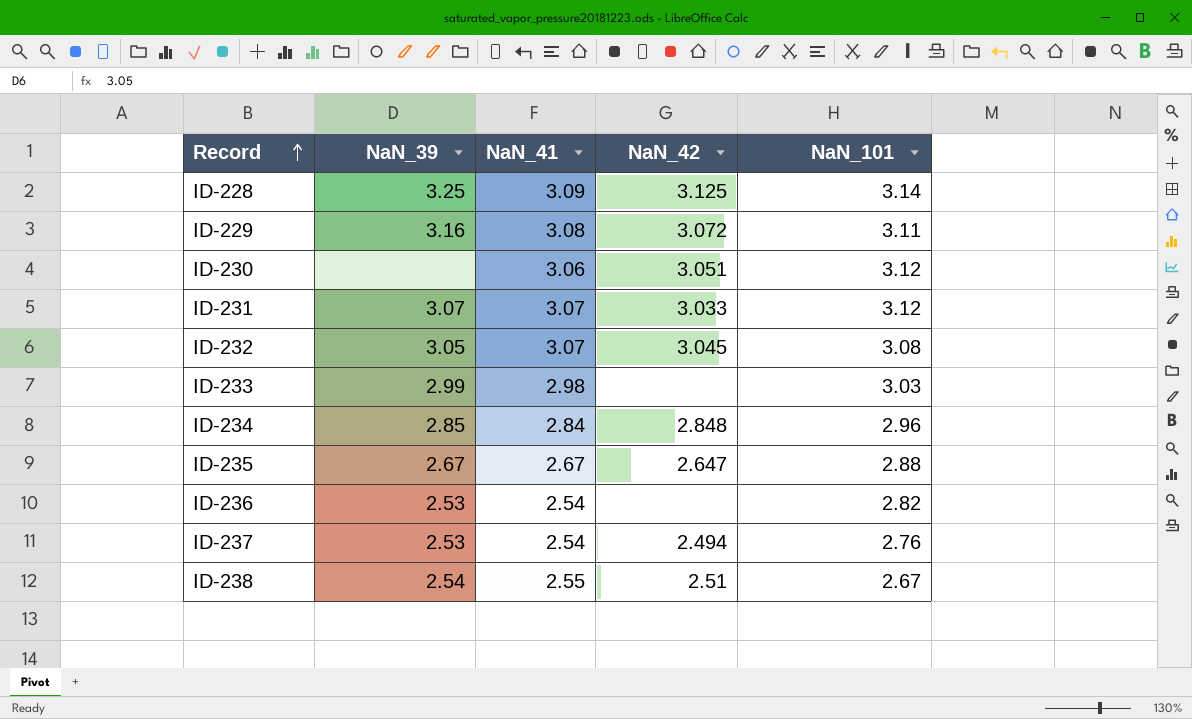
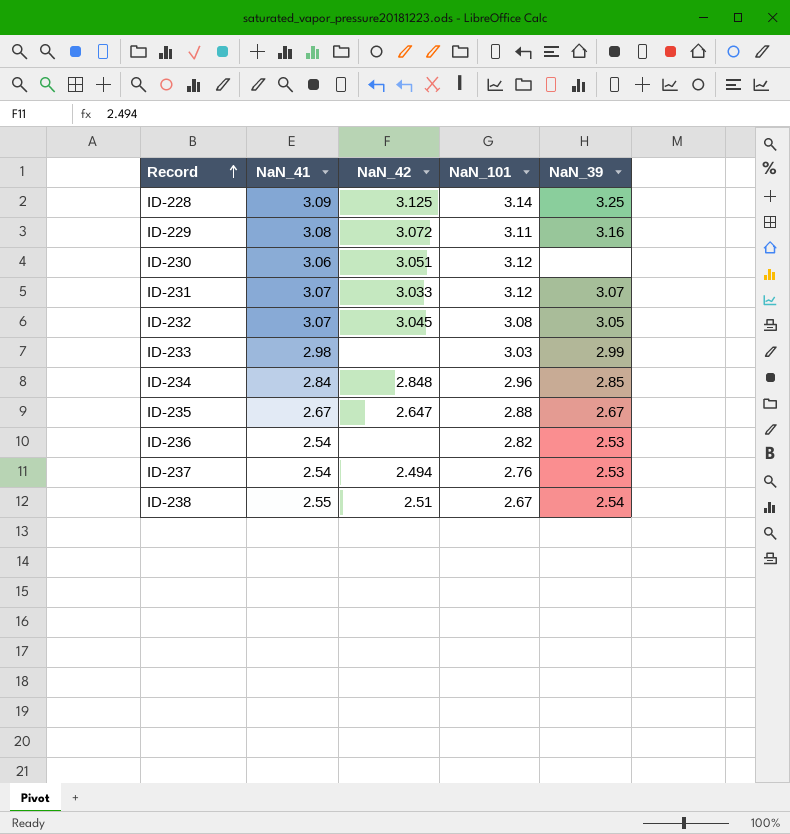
column NaN_39 | position: 2 -> 5

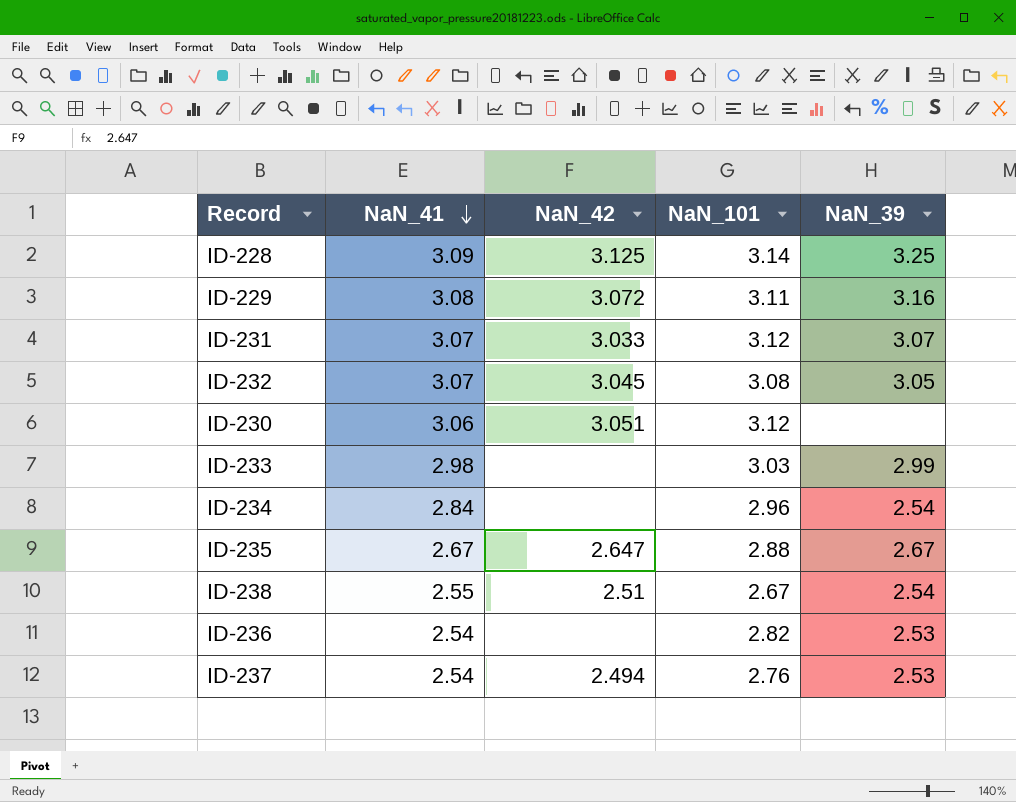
row order: Record ascending -> NaN_41 descending
ID-234 | NaN_42: 2.848 -> none
ID-234 | NaN_39: 2.85 -> 2.54

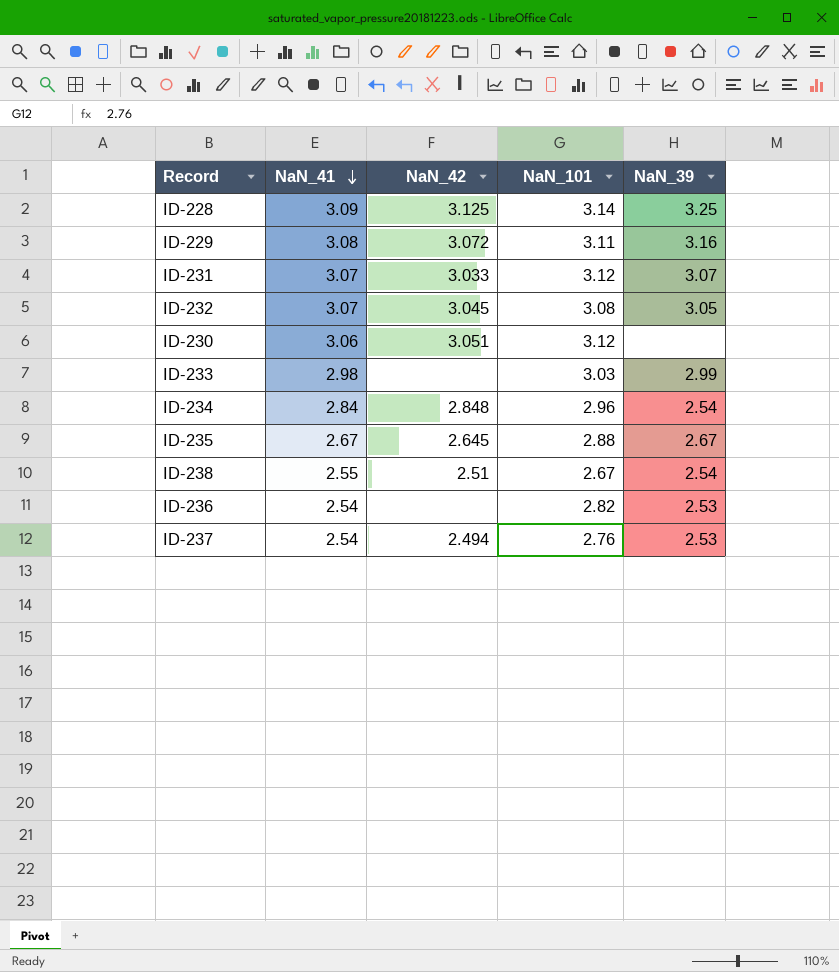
ID-234 | NaN_42: none -> 2.848
ID-235 | NaN_42: 2.647 -> 2.645

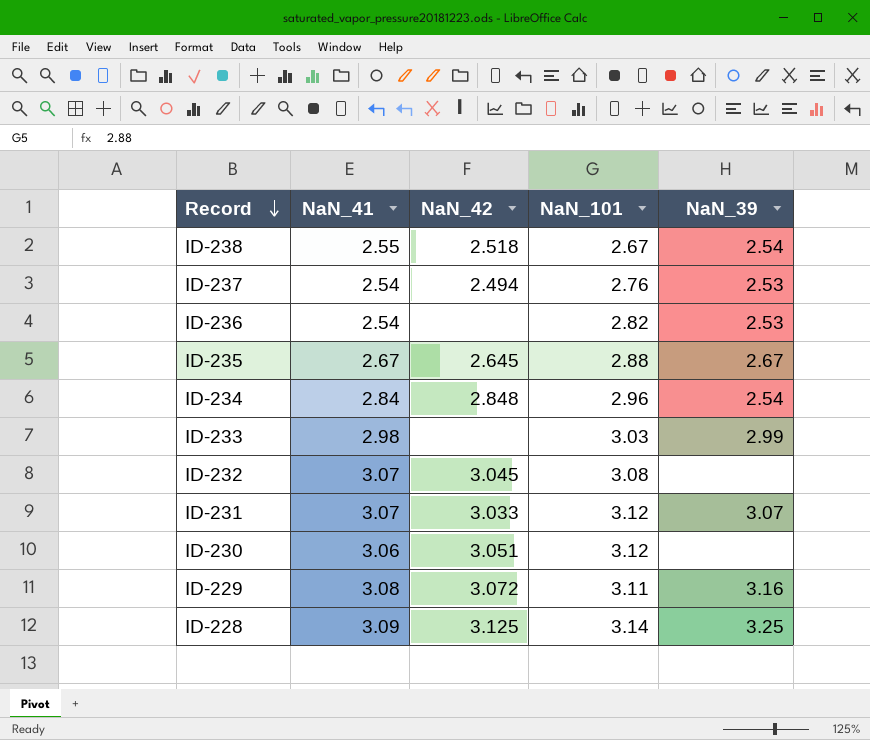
row order: NaN_41 descending -> Record descending
ID-238 | NaN_42: 2.51 -> 2.518
ID-232 | NaN_39: 3.05 -> none

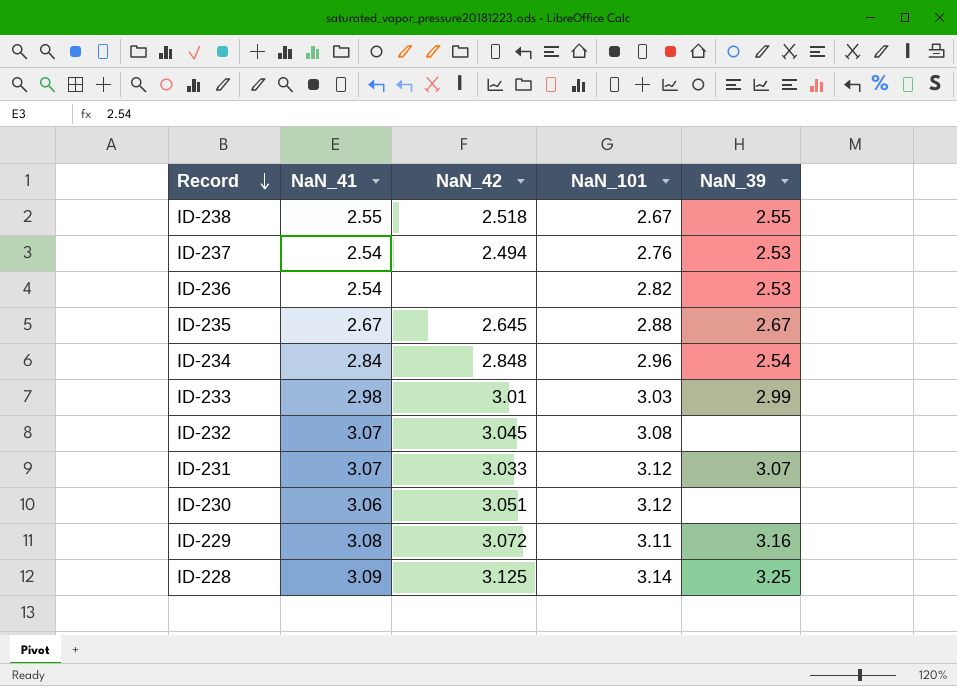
ID-238 | NaN_39: 2.54 -> 2.55
ID-233 | NaN_42: none -> 3.01

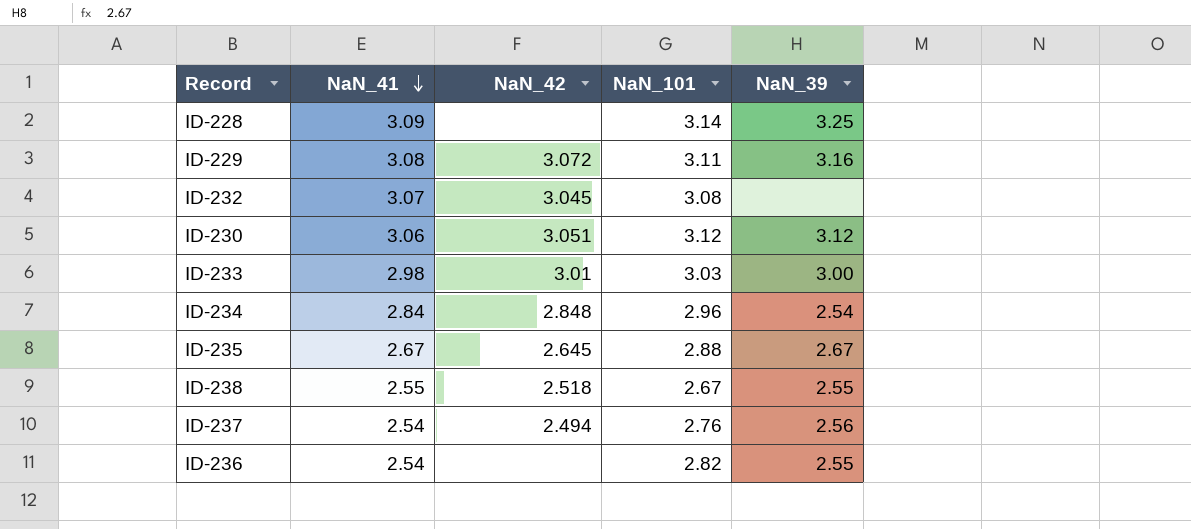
row order: Record descending -> NaN_41 descending
row ID-231: 3.07 | 3.033 | 3.12 | 3.07 -> none
ID-228 | NaN_42: 3.125 -> none
ID-230 | NaN_39: none -> 3.12
ID-233 | NaN_39: 2.99 -> 3.00
ID-237 | NaN_39: 2.53 -> 2.56
ID-236 | NaN_39: 2.53 -> 2.55

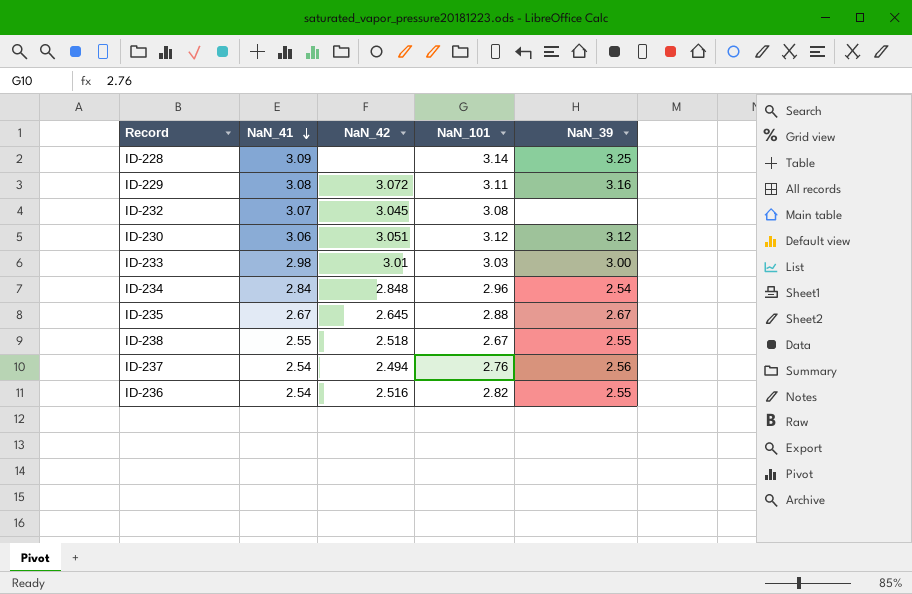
ID-236 | NaN_42: none -> 2.516

